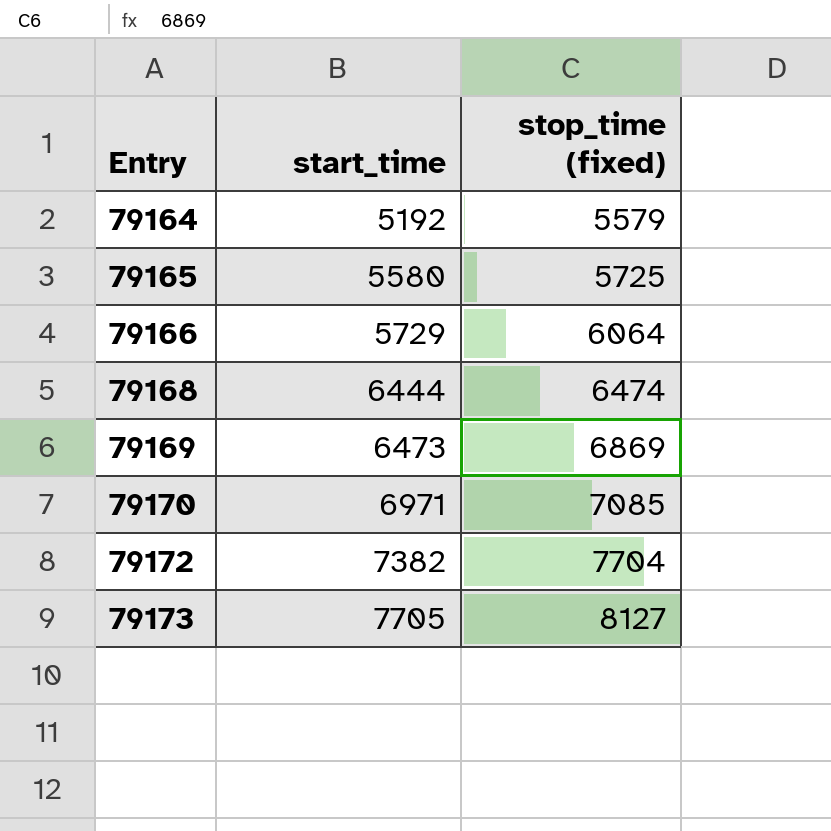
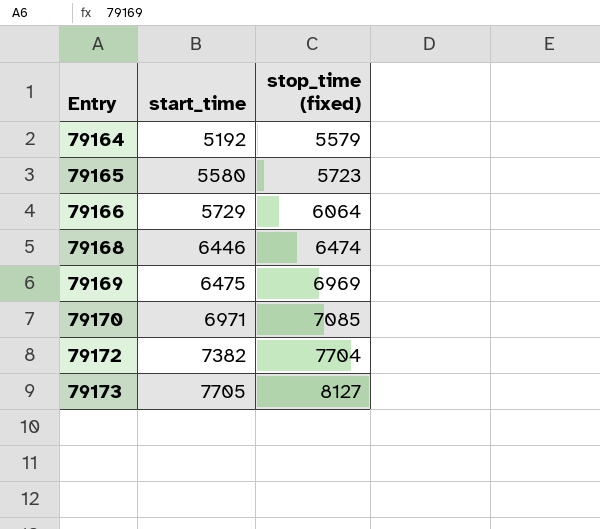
79165 | stop_time (fixed): 5725 -> 5723
79168 | start_time: 6444 -> 6446
79169 | start_time: 6473 -> 6475
79169 | stop_time (fixed): 6869 -> 6969

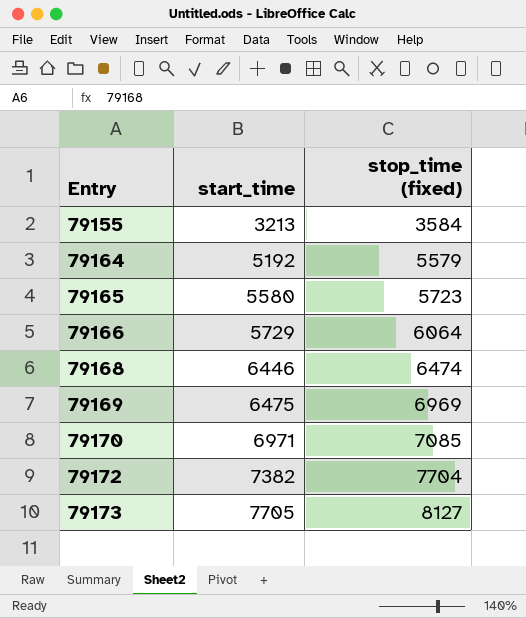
row 79155: none -> 3213 | 3584

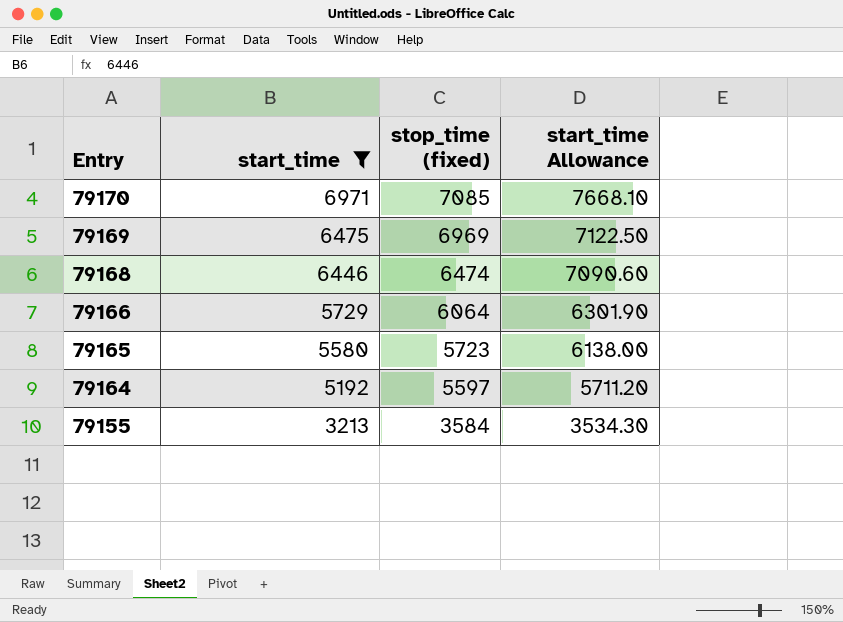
filter: none -> start_time <= 6971
row order: Entry ascending -> Entry descending
column start_time Allowance | formula: none -> [start_time] * 1.1
79164 | stop_time (fixed): 5579 -> 5597

